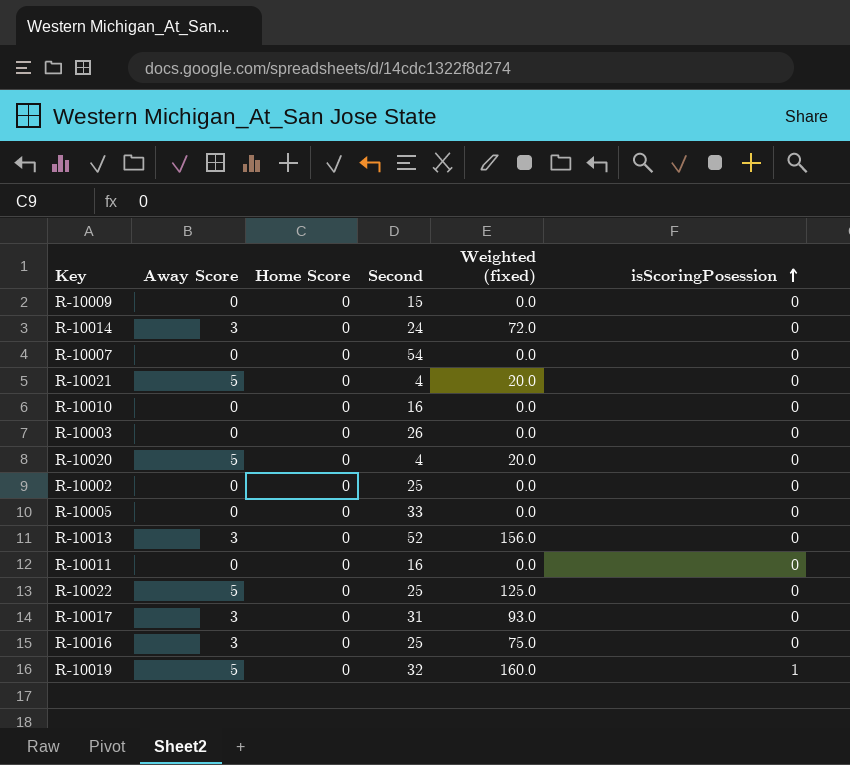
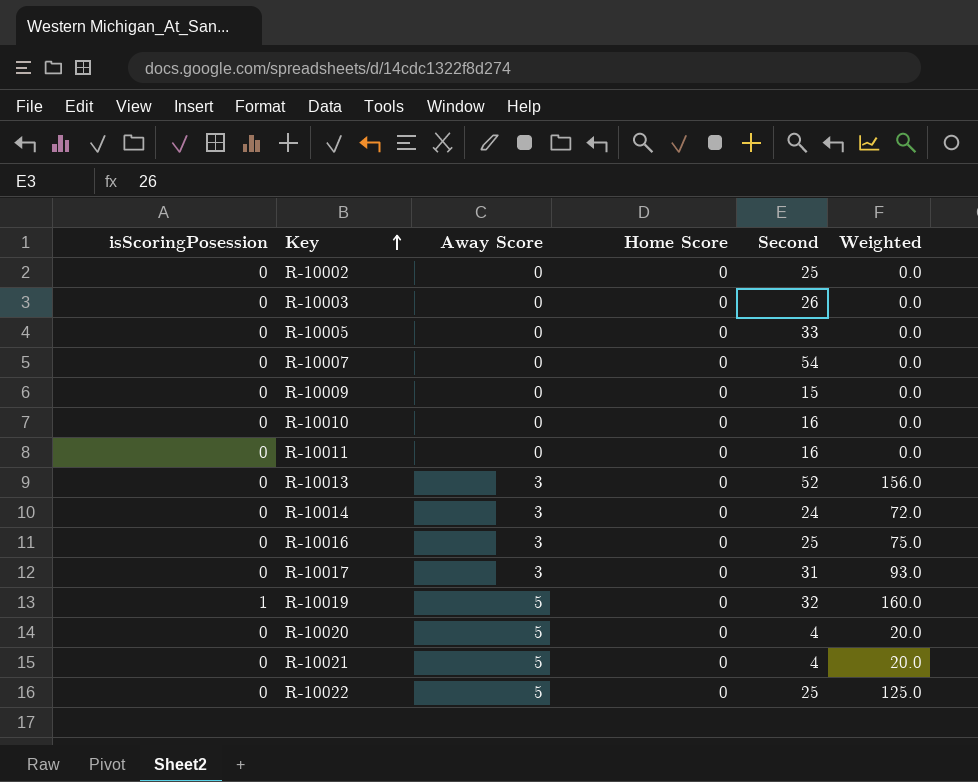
row order: isScoringPosession ascending -> Key ascending
column isScoringPosession | position: 6 -> 1
column name: Weighted (fixed) -> Weighted

